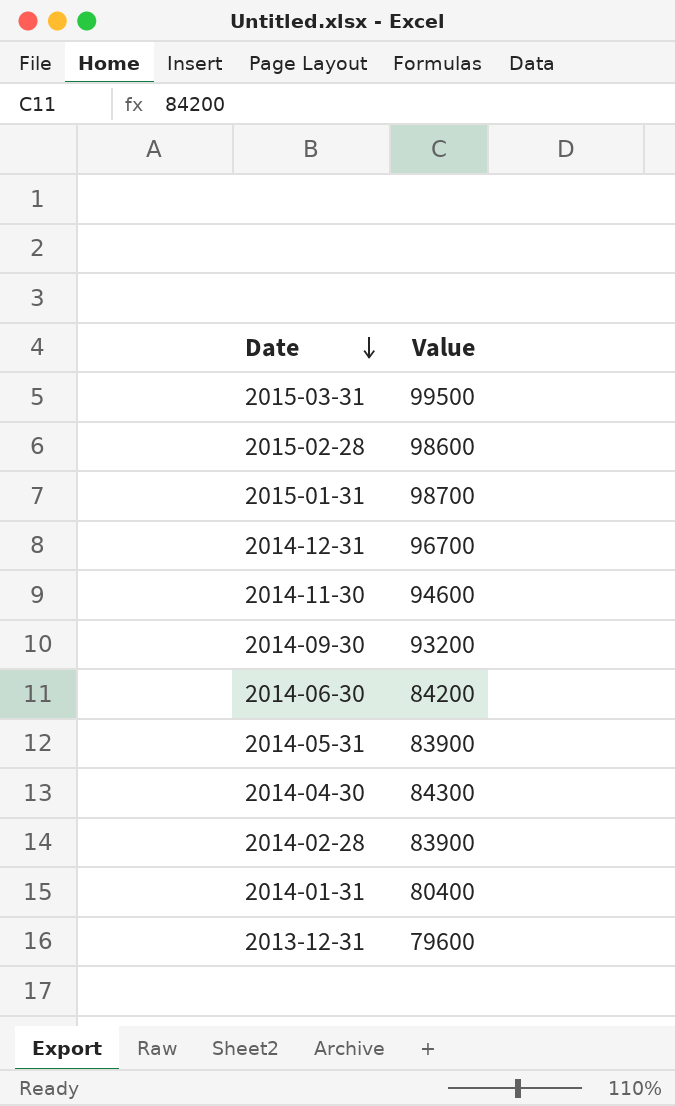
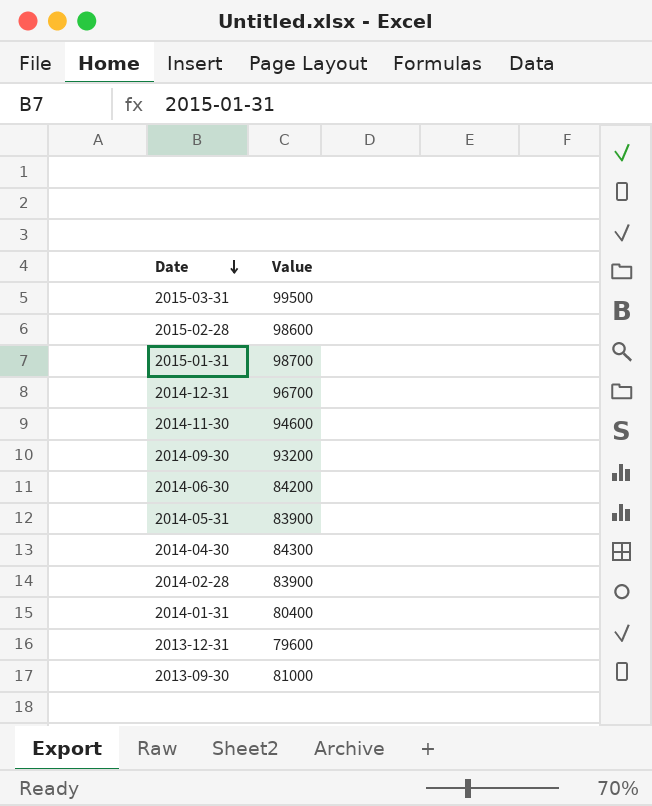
row 2013-09-30: none -> 81000

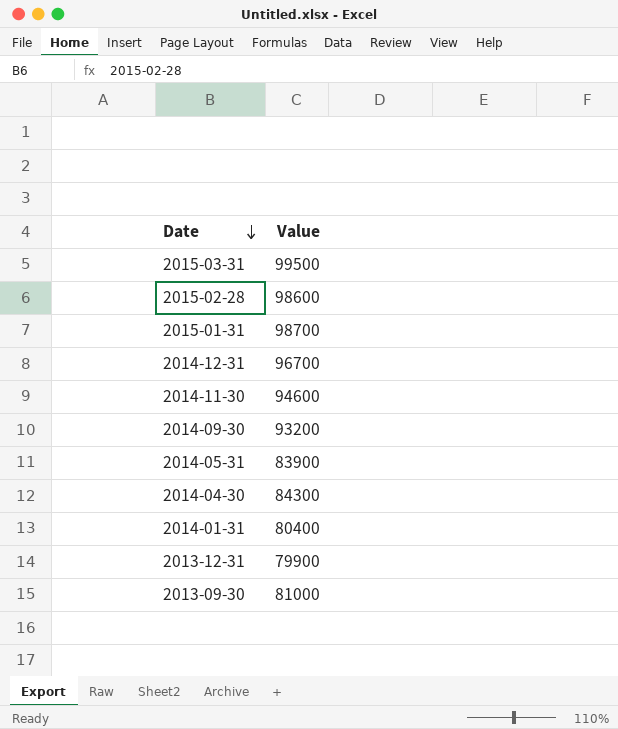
row 2014-06-30: 84200 -> none
row 2014-02-28: 83900 -> none
2013-12-31 | Value: 79600 -> 79900

